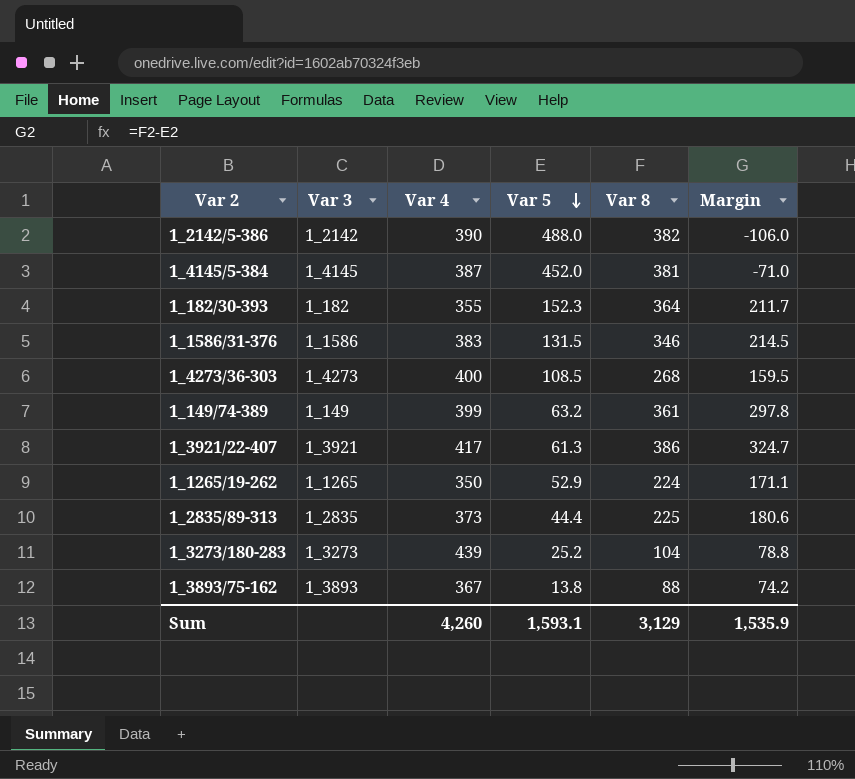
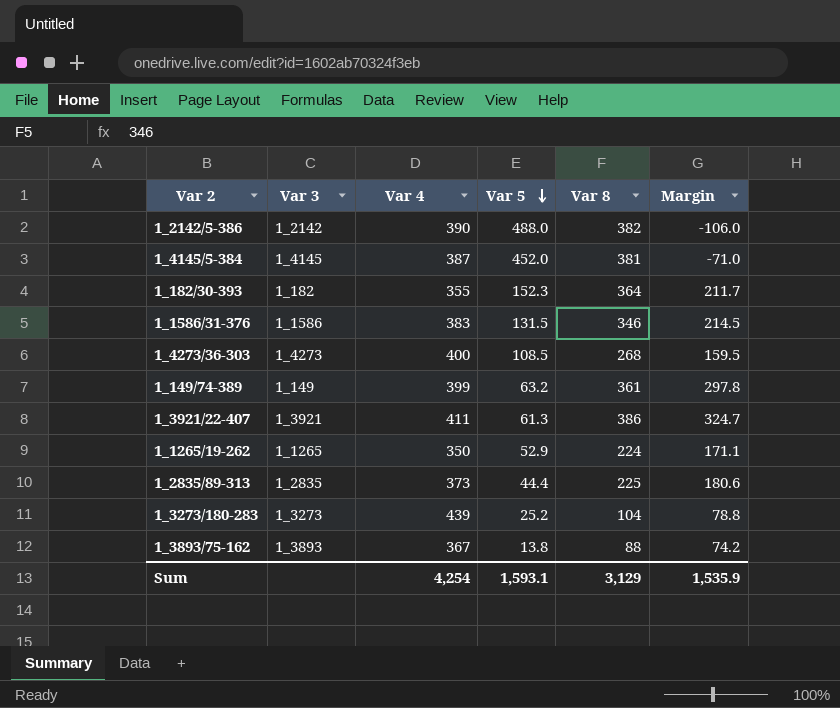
1_3921/22-407 | Var 4: 417 -> 411
Sum | Var 4: 4,260 -> 4,254

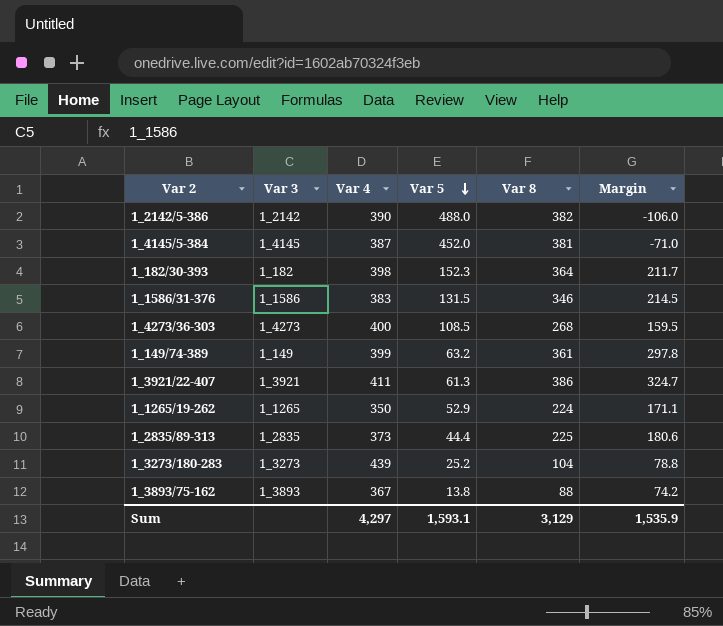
1_182/30-393 | Var 4: 355 -> 398
Sum | Var 4: 4,254 -> 4,297

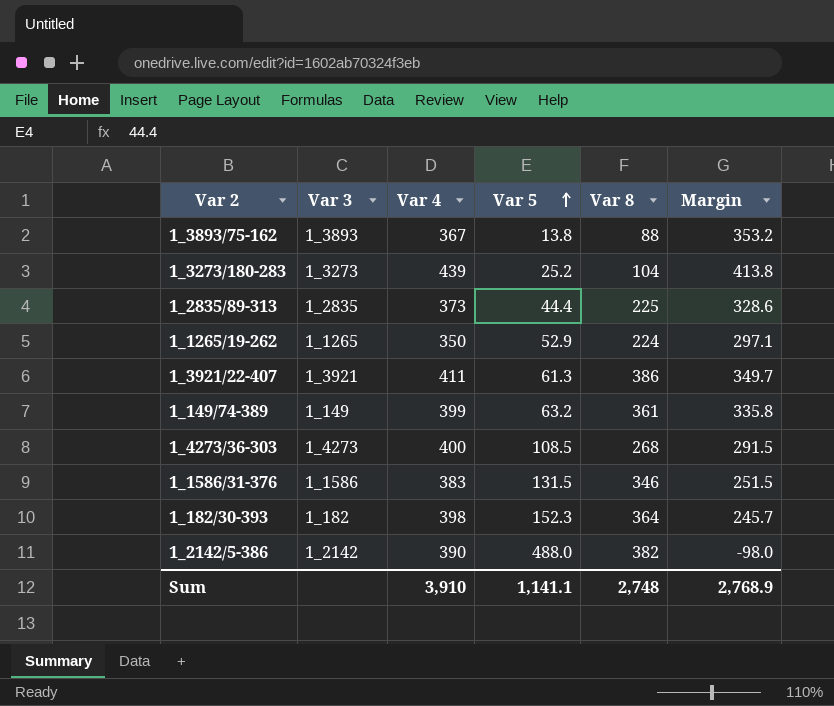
row order: Var 5 descending -> Var 5 ascending
column Margin | formula: [Var 8] - [Var 5] -> [Var 4] - [Var 5]
row 1_4145/5-384: 1_4145 | 387 | 452.0 | 381 | -71.0 -> none
Sum | Var 4: 4,297 -> 3,910
Sum | Var 5: 1,593.1 -> 1,141.1
Sum | Var 8: 3,129 -> 2,748
Sum | Margin: 1,535.9 -> 2,768.9

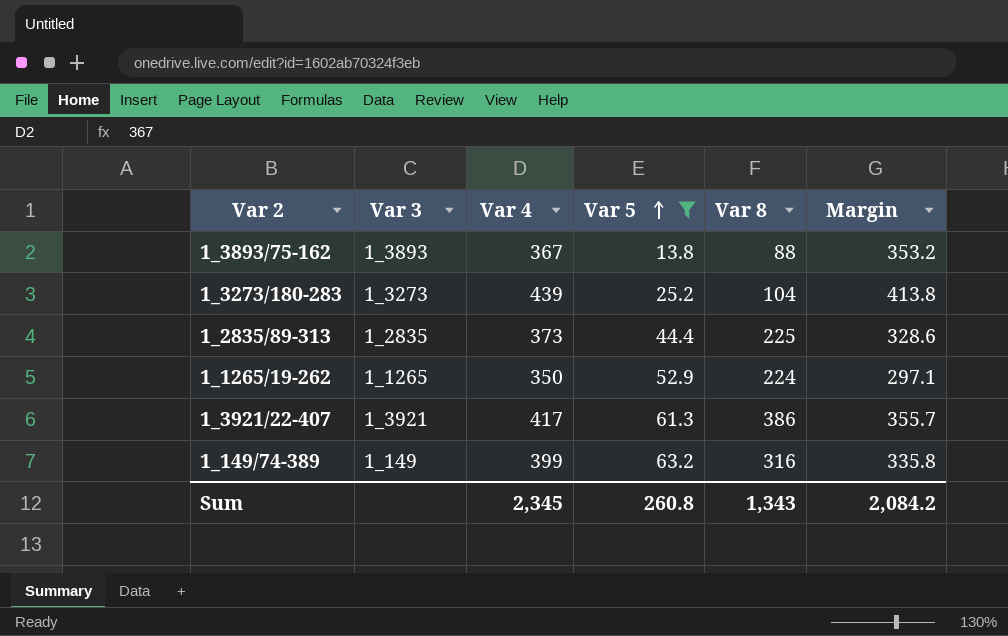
filter: none -> Var 5 <= 63.2
1_3921/22-407 | Var 4: 411 -> 417
1_3921/22-407 | Margin: 349.7 -> 355.7
1_149/74-389 | Var 8: 361 -> 316
Sum | Var 4: 3,910 -> 2,345
Sum | Var 5: 1,141.1 -> 260.8
Sum | Var 8: 2,748 -> 1,343
Sum | Margin: 2,768.9 -> 2,084.2

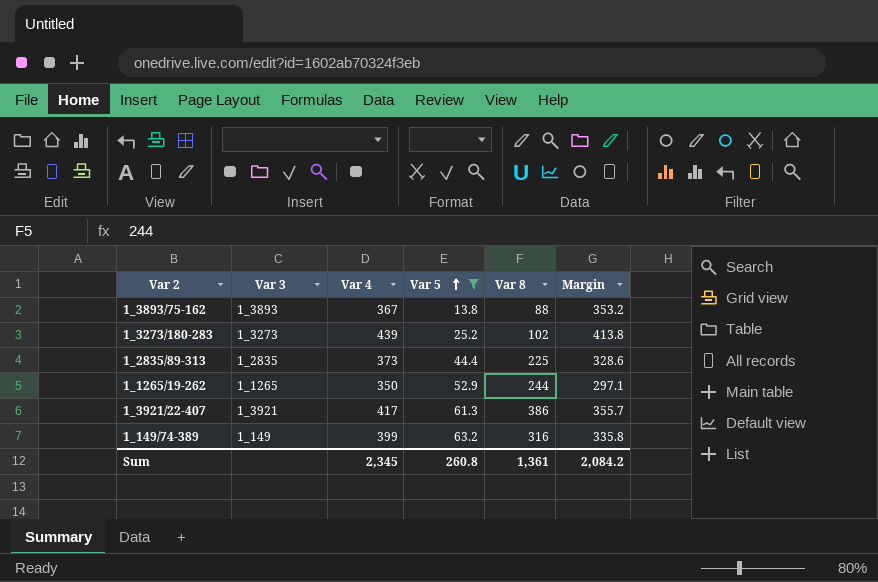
1_3273/180-283 | Var 8: 104 -> 102
1_1265/19-262 | Var 8: 224 -> 244
Sum | Var 8: 1,343 -> 1,361

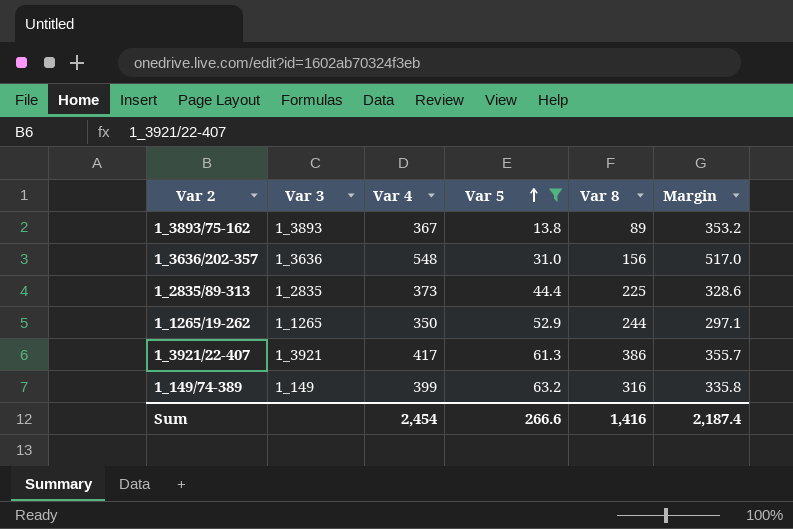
row 1_3273/180-283: 1_3273 | 439 | 25.2 | 102 | 413.8 -> none
1_3893/75-162 | Var 8: 88 -> 89
row 1_3636/202-357: none -> 1_3636 | 548 | 31.0 | 156 | 517.0
Sum | Var 4: 2,345 -> 2,454
Sum | Var 5: 260.8 -> 266.6
Sum | Var 8: 1,361 -> 1,416
Sum | Margin: 2,084.2 -> 2,187.4

